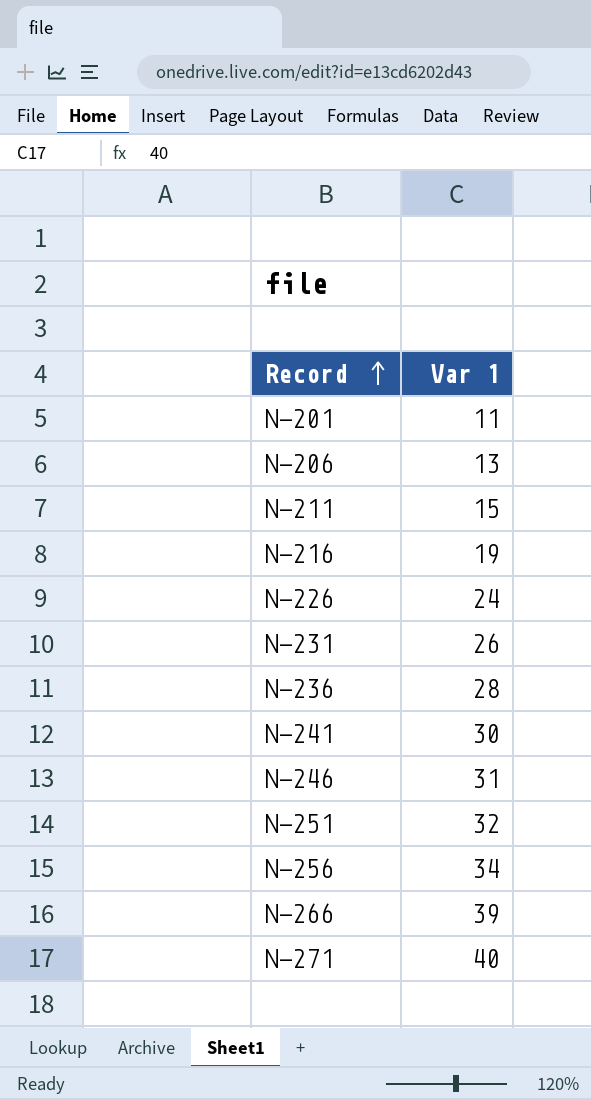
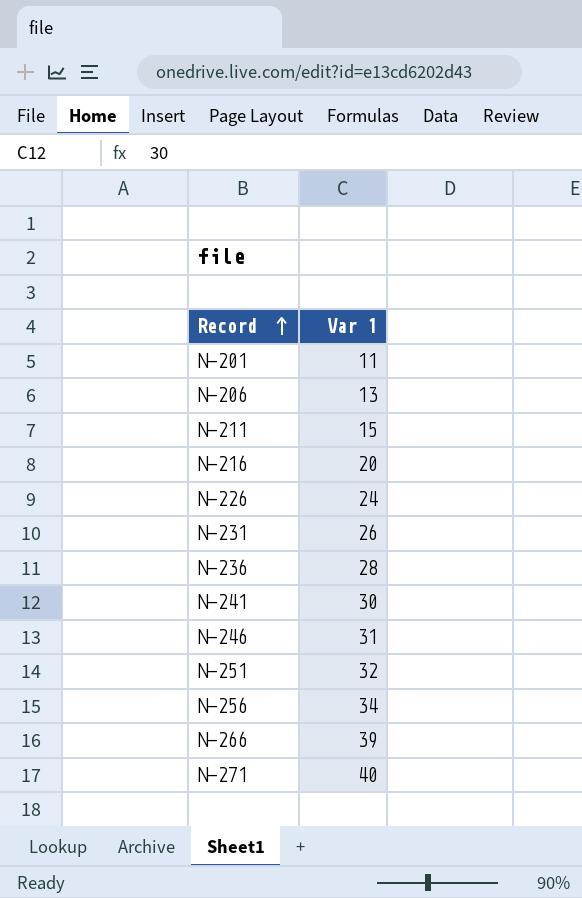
N-216 | Var 1: 19 -> 20

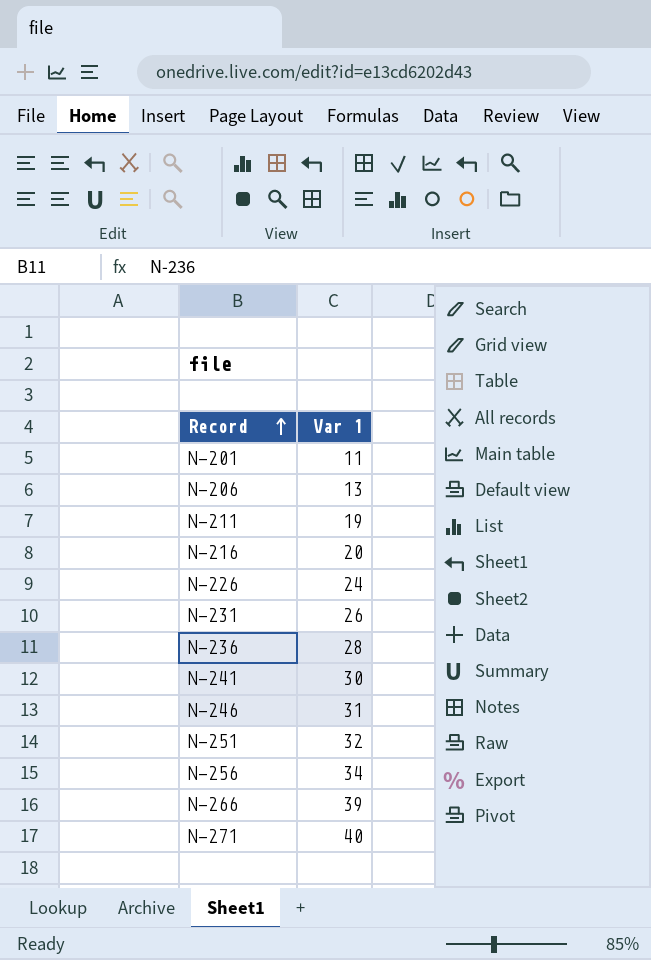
N-211 | Var 1: 15 -> 19

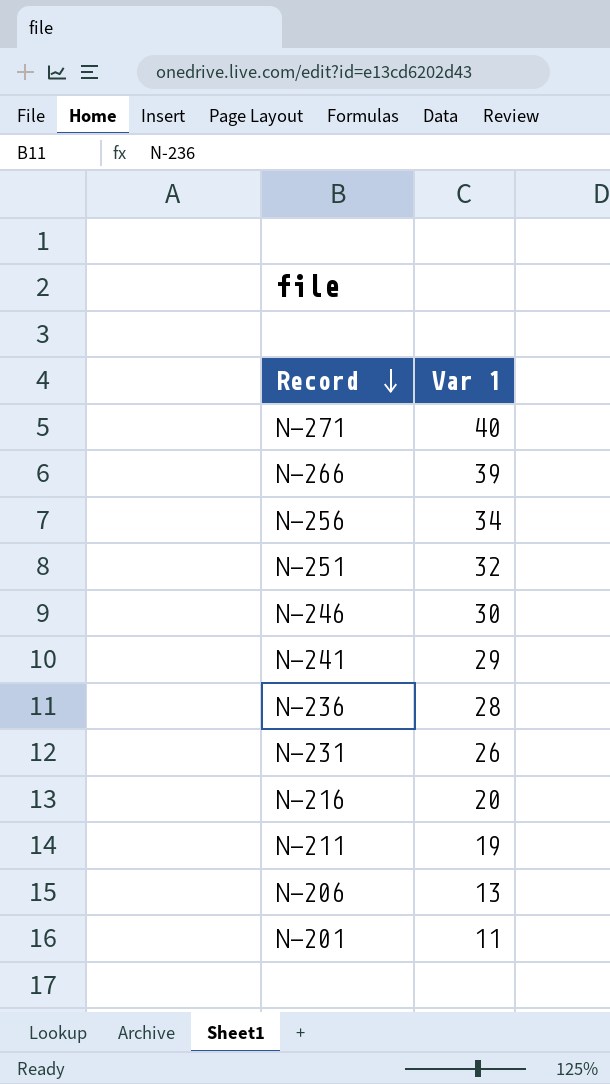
row order: Record ascending -> Record descending
row N-226: 24 -> none
N-246 | Var 1: 31 -> 30
N-241 | Var 1: 30 -> 29

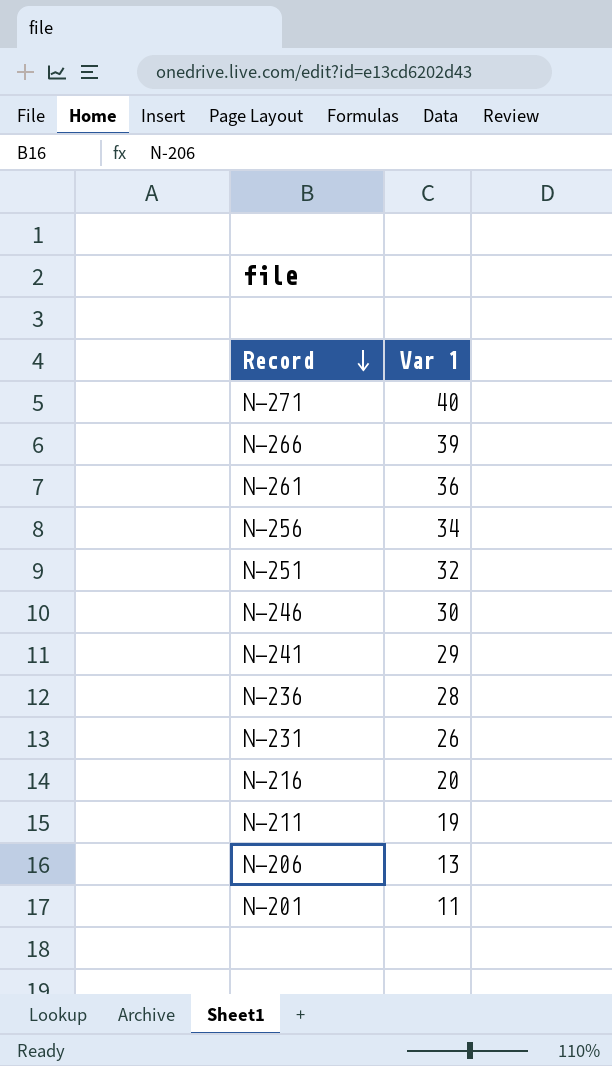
row N-261: none -> 36

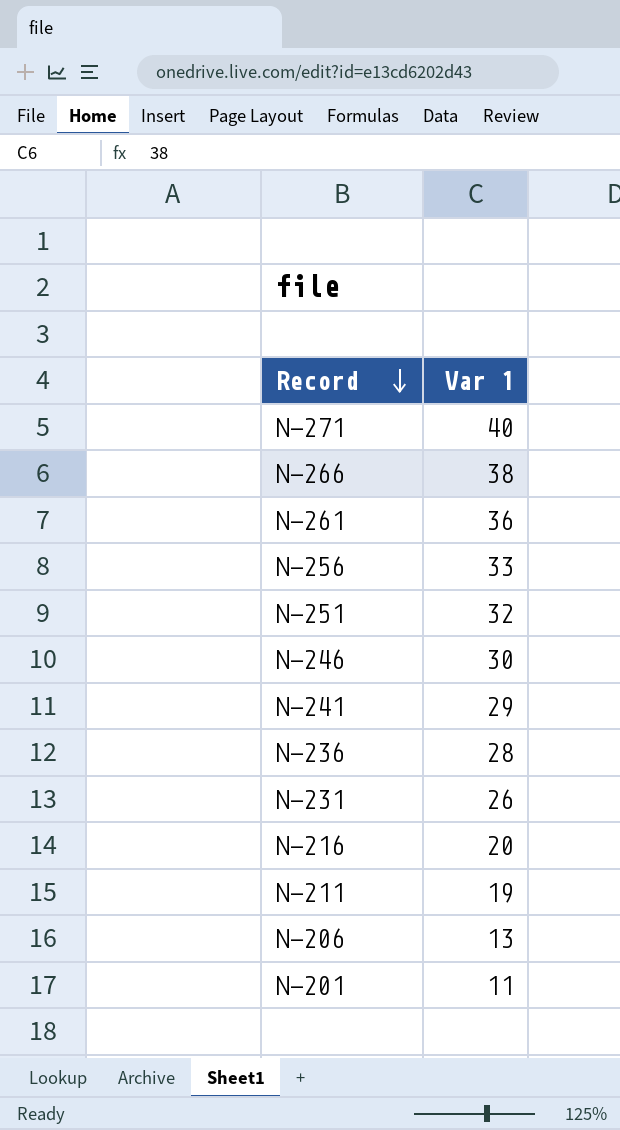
N-266 | Var 1: 39 -> 38
N-256 | Var 1: 34 -> 33

